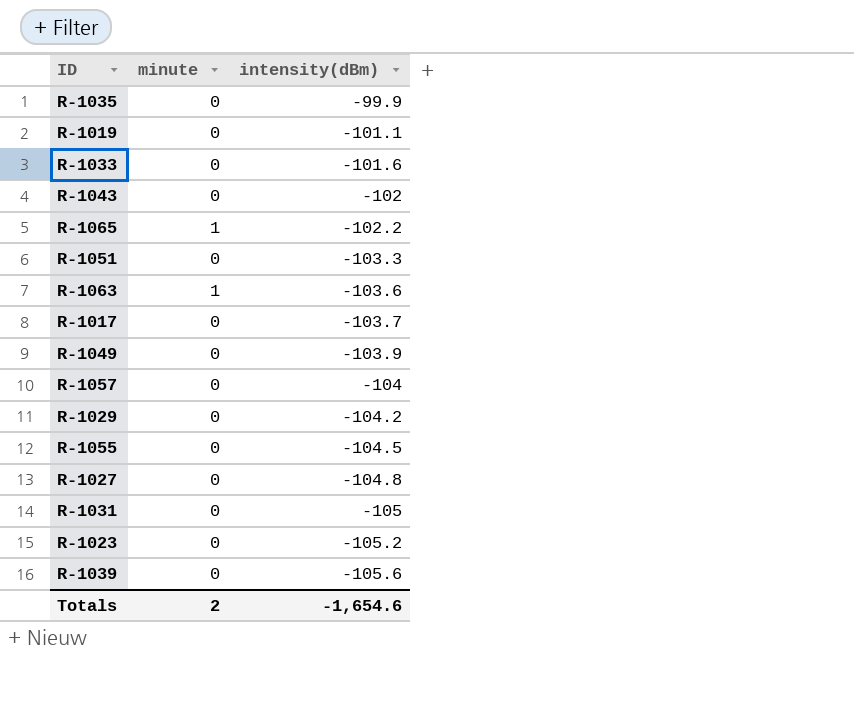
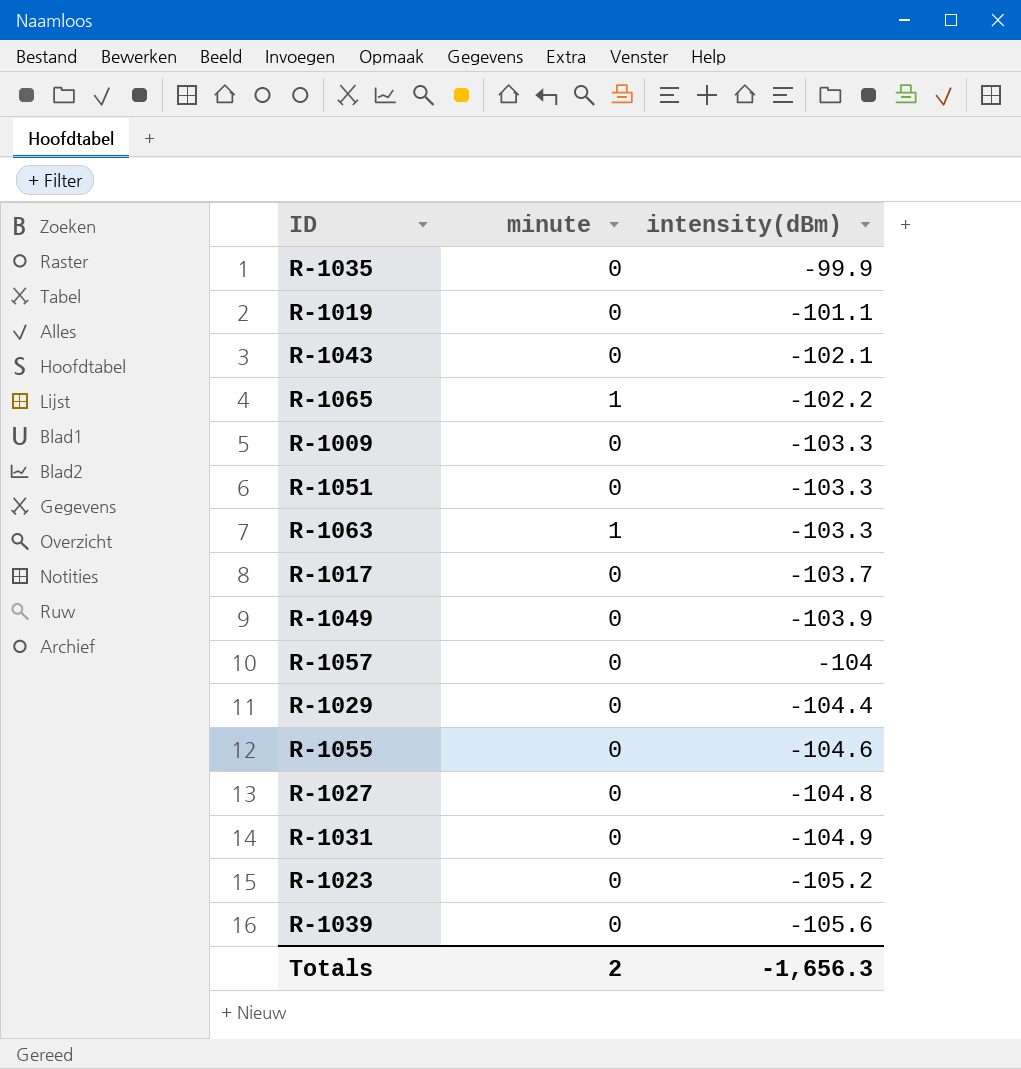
row R-1033: 0 | -101.6 -> none
R-1043 | intensity(dBm): -102 -> -102.1
row R-1009: none -> 0 | -103.3
R-1063 | intensity(dBm): -103.6 -> -103.3
R-1029 | intensity(dBm): -104.2 -> -104.4
R-1055 | intensity(dBm): -104.5 -> -104.6
R-1031 | intensity(dBm): -105 -> -104.9
Totals | intensity(dBm): -1,654.6 -> -1,656.3

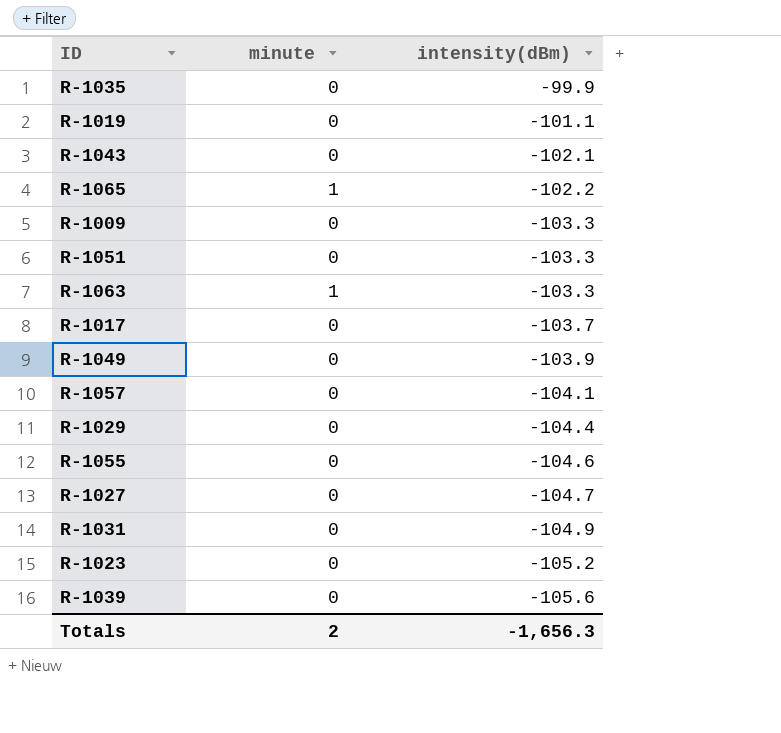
R-1057 | intensity(dBm): -104 -> -104.1
R-1027 | intensity(dBm): -104.8 -> -104.7

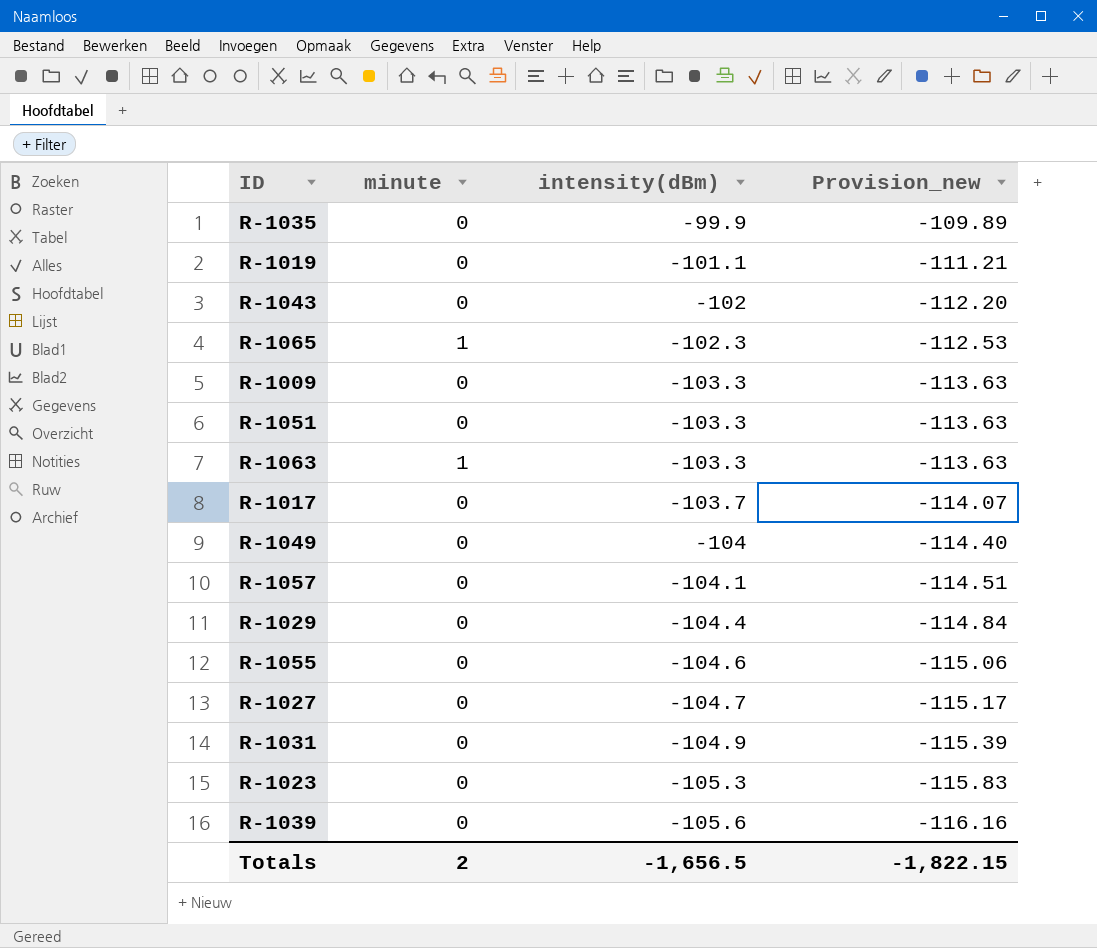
column Provision_new | formula: none -> [intensity(dBm)] * 1.1
R-1043 | intensity(dBm): -102.1 -> -102
R-1065 | intensity(dBm): -102.2 -> -102.3
R-1049 | intensity(dBm): -103.9 -> -104
R-1023 | intensity(dBm): -105.2 -> -105.3
Totals | intensity(dBm): -1,656.3 -> -1,656.5

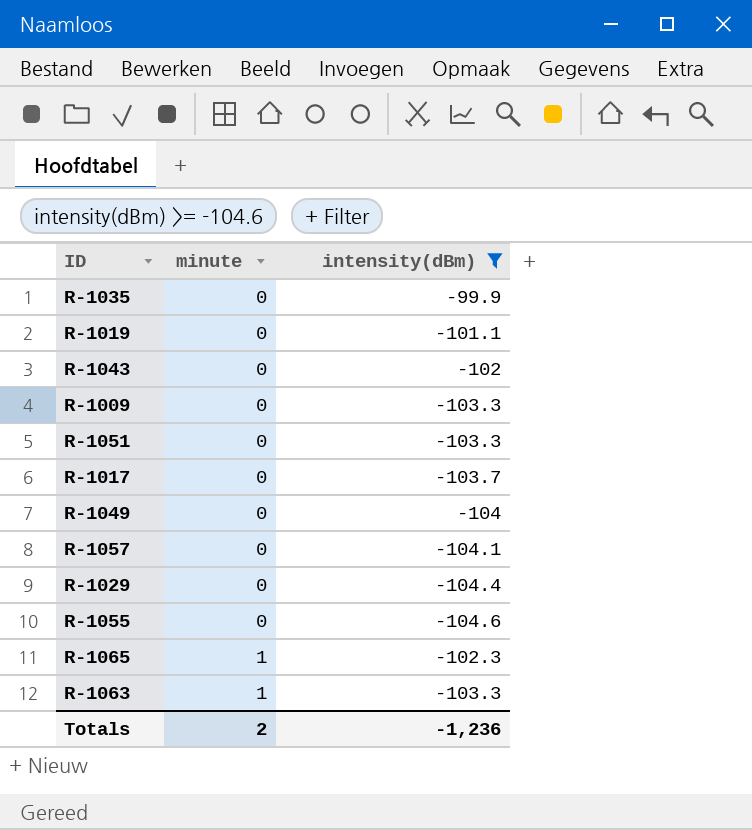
filter: none -> intensity(dBm) >= -104.6
row order: intensity(dBm) descending -> minute ascending
column Provision_new | formula: [intensity(dBm)] * 1.1 -> none
Totals | intensity(dBm): -1,656.5 -> -1,236

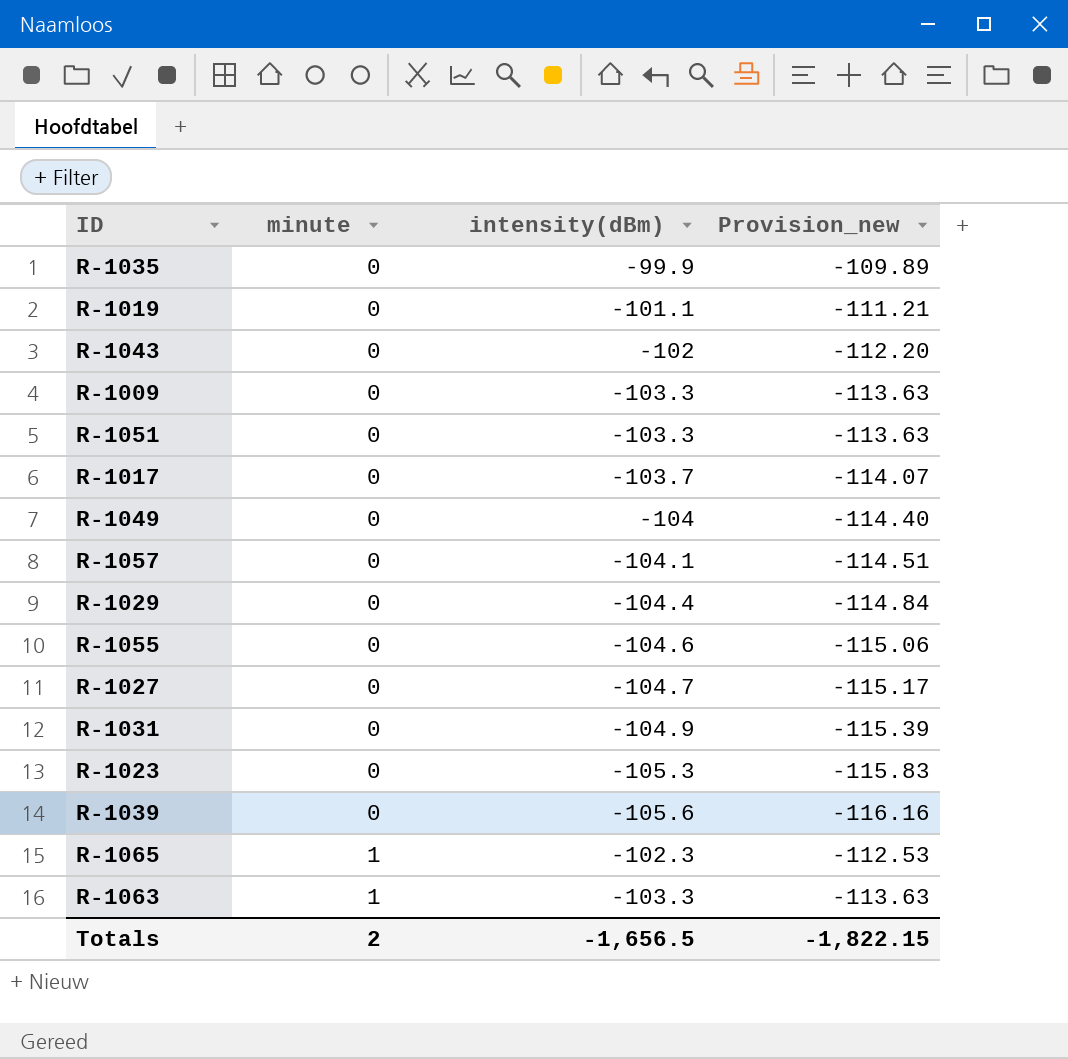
filter: intensity(dBm) >= -104.6 -> none
column Provision_new | formula: none -> [intensity(dBm)] * 1.1
Totals | intensity(dBm): -1,236 -> -1,656.5

